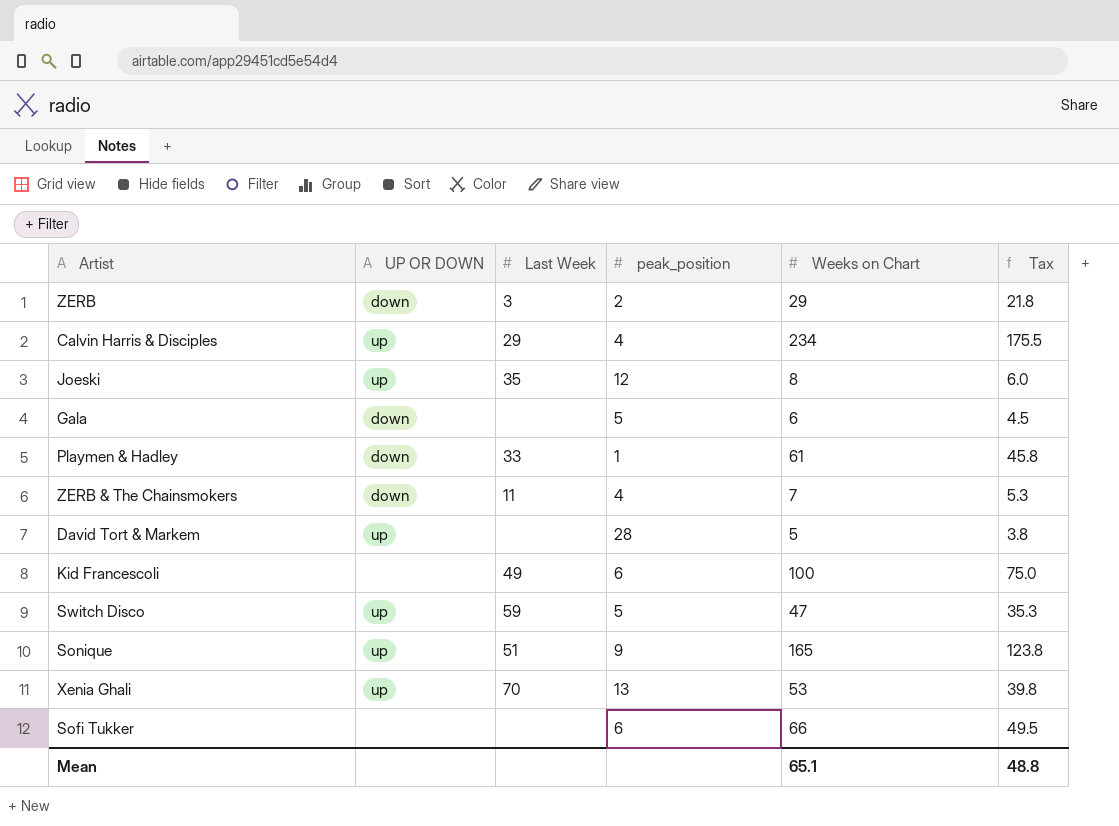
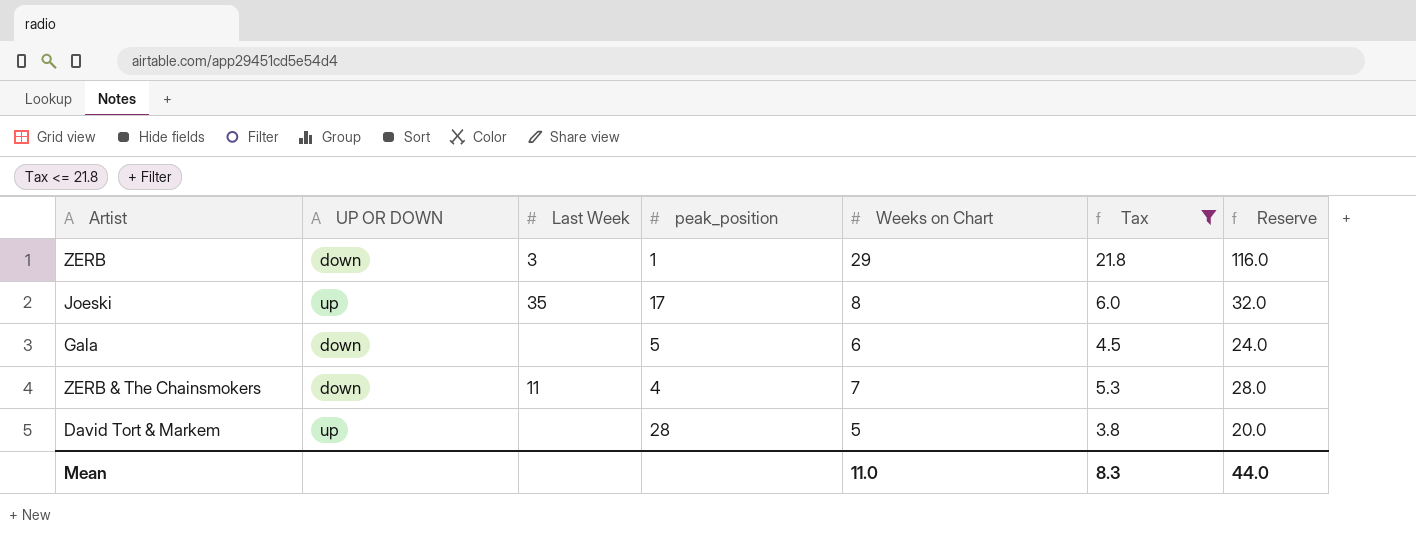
filter: none -> Tax <= 21.8
column Reserve | formula: none -> [Weeks on Chart] * 4
ZERB | peak_position: 2 -> 1
Joeski | peak_position: 12 -> 17
Mean | Weeks on Chart: 65.1 -> 11.0
Mean | Tax: 48.8 -> 8.3

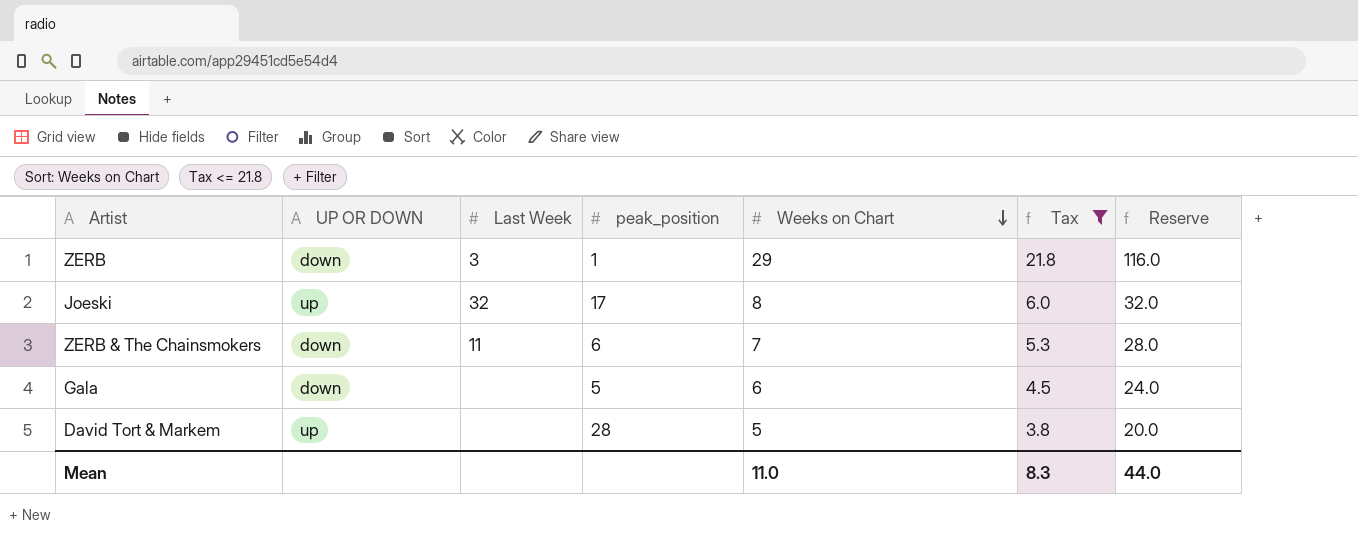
row order: none -> Weeks on Chart descending
Joeski | Last Week: 35 -> 32
ZERB & The Chainsmokers | peak_position: 4 -> 6

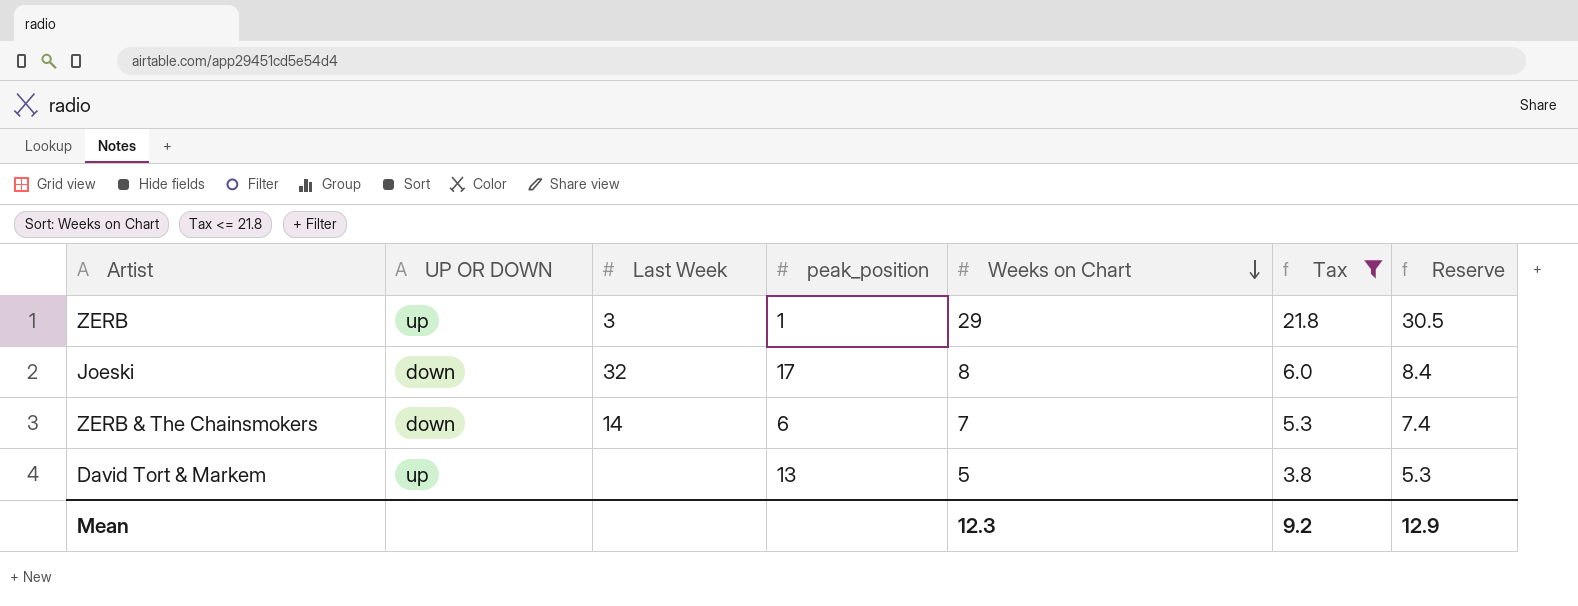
column Reserve | formula: [Weeks on Chart] * 4 -> [Weeks on Chart] * 1.05
row Gala: down | none | 5 | 6 | 4.5 | 24.0 -> none
ZERB | UP OR DOWN: down -> up
Joeski | UP OR DOWN: up -> down
ZERB & The Chainsmokers | Last Week: 11 -> 14
David Tort & Markem | peak_position: 28 -> 13
Mean | Weeks on Chart: 11.0 -> 12.3
Mean | Tax: 8.3 -> 9.2
Mean | Reserve: 44.0 -> 12.9

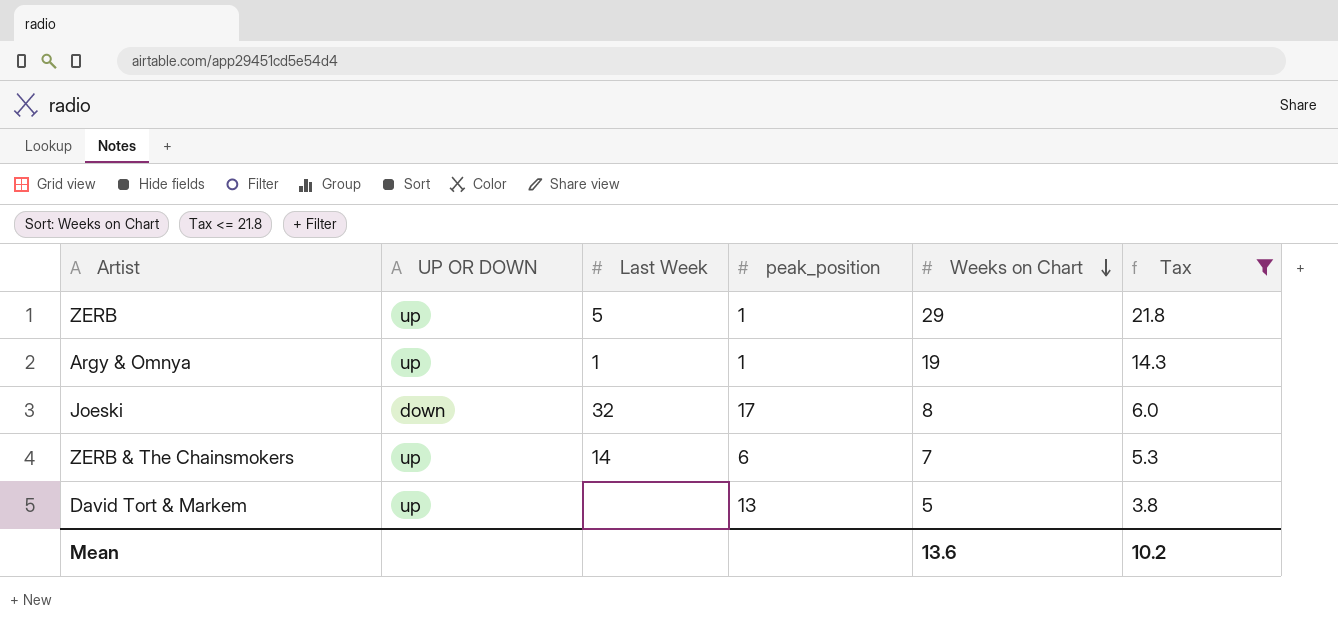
column Reserve | formula: [Weeks on Chart] * 1.05 -> none
ZERB | Last Week: 3 -> 5
row Argy & Omnya: none -> up | 1 | 1 | 19 | 14.3
ZERB & The Chainsmokers | UP OR DOWN: down -> up
Mean | Weeks on Chart: 12.3 -> 13.6
Mean | Tax: 9.2 -> 10.2

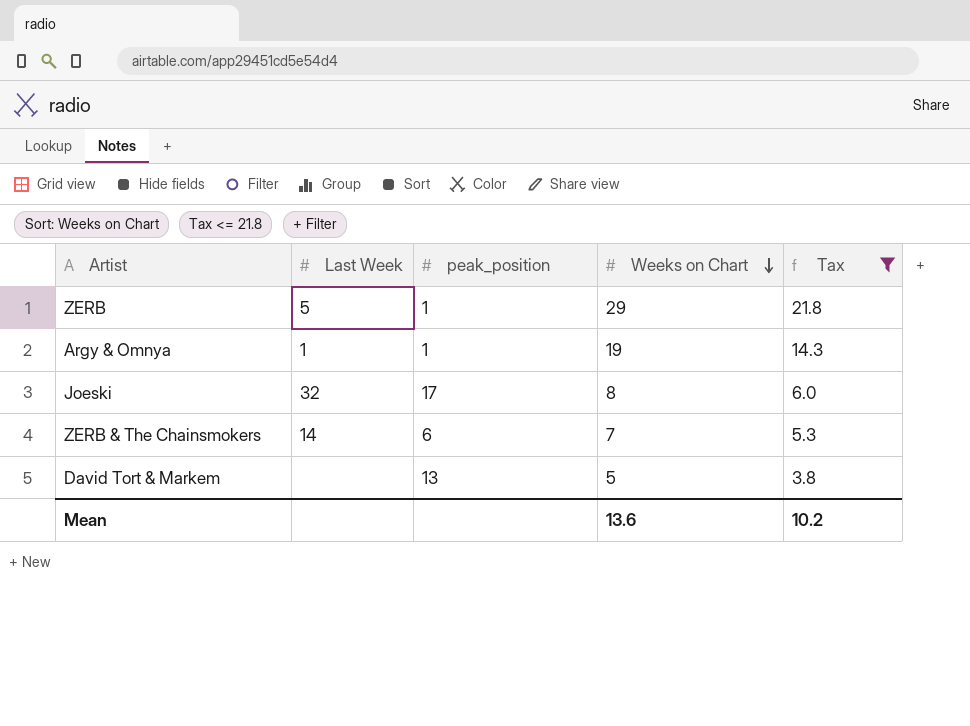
column UP OR DOWN | position: 2 -> none

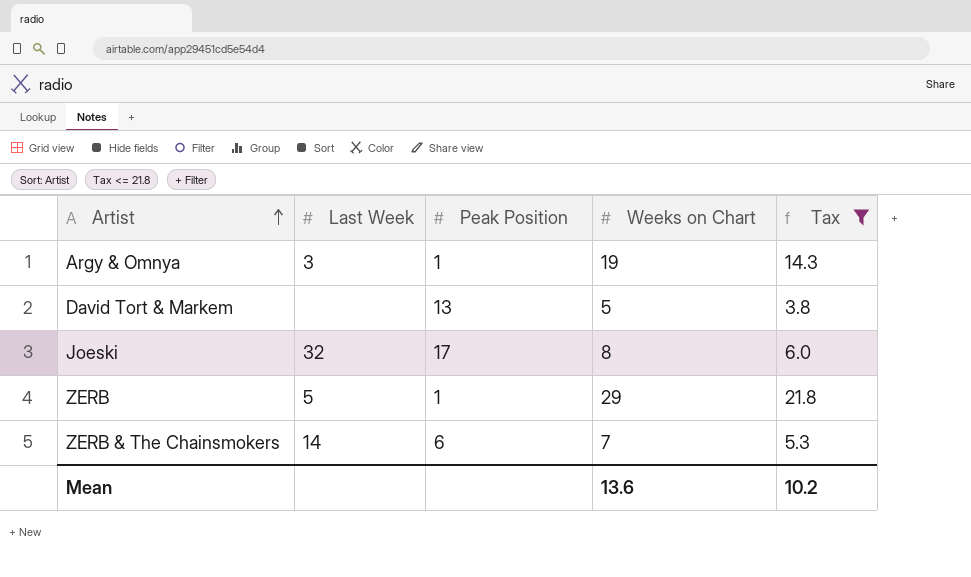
row order: Weeks on Chart descending -> Artist ascending
column name: peak_position -> Peak Position
Argy & Omnya | Last Week: 1 -> 3

